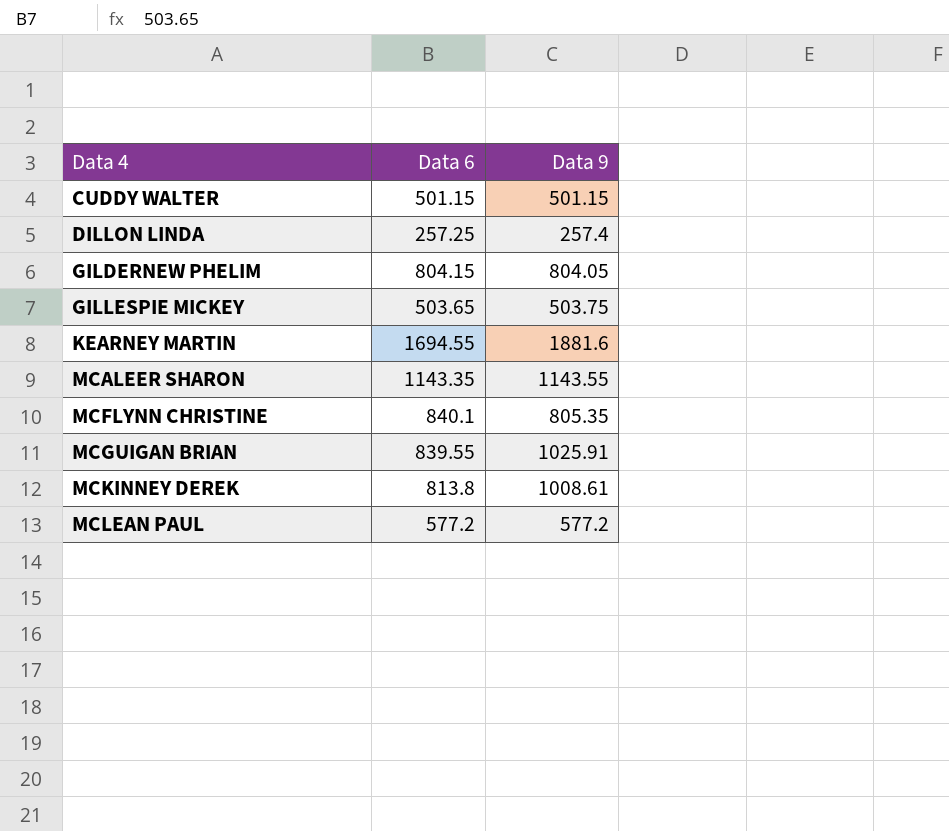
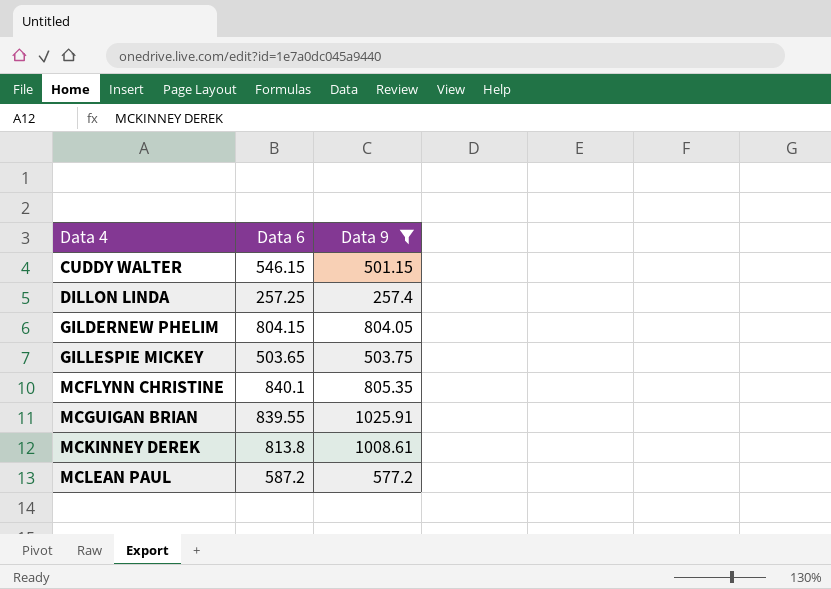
filter: none -> Data 9 <= 1025.91
CUDDY WALTER | Data 6: 501.15 -> 546.15
MCLEAN PAUL | Data 6: 577.2 -> 587.2

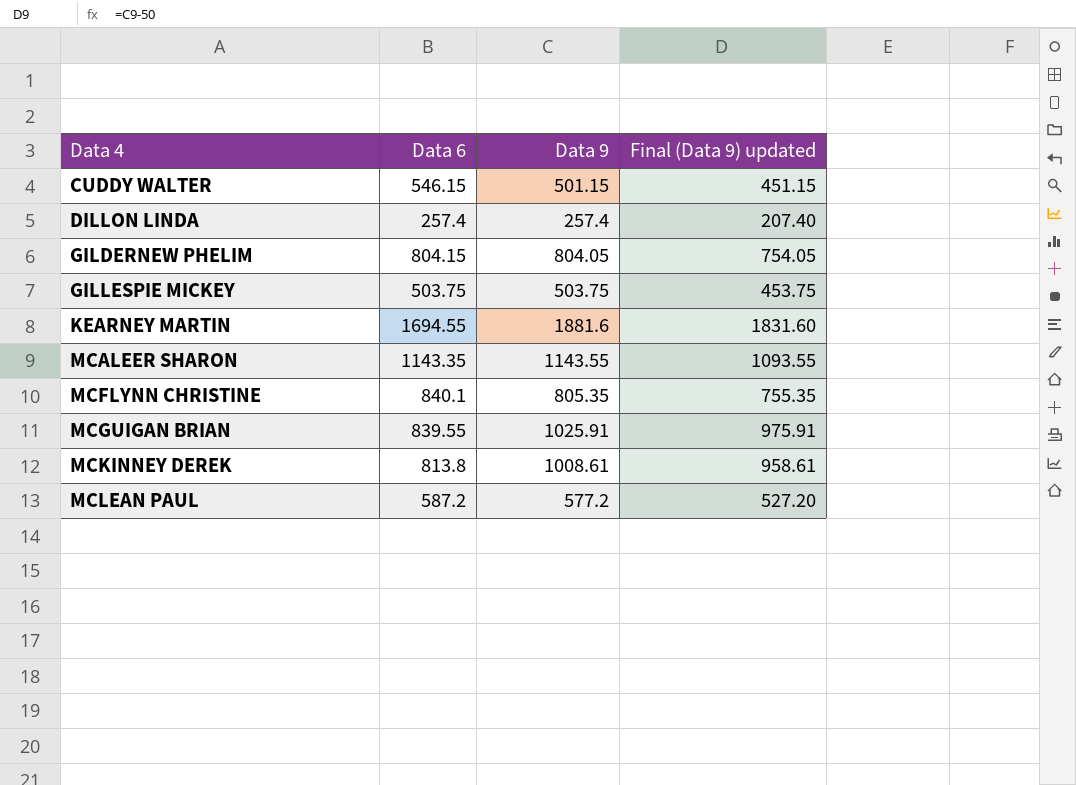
filter: Data 9 <= 1025.91 -> none
column Final (Data 9) updated | formula: none -> [Data 9] - 50
DILLON LINDA | Data 6: 257.25 -> 257.4
GILLESPIE MICKEY | Data 6: 503.65 -> 503.75

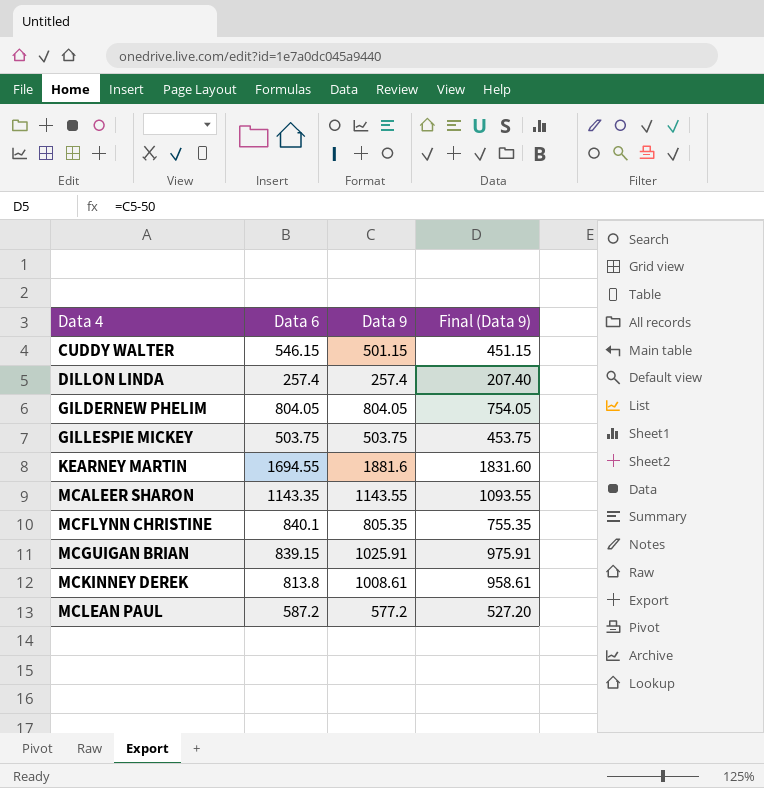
column name: Final (Data 9) updated -> Final (Data 9)
GILDERNEW PHELIM | Data 6: 804.15 -> 804.05
MCGUIGAN BRIAN | Data 6: 839.55 -> 839.15

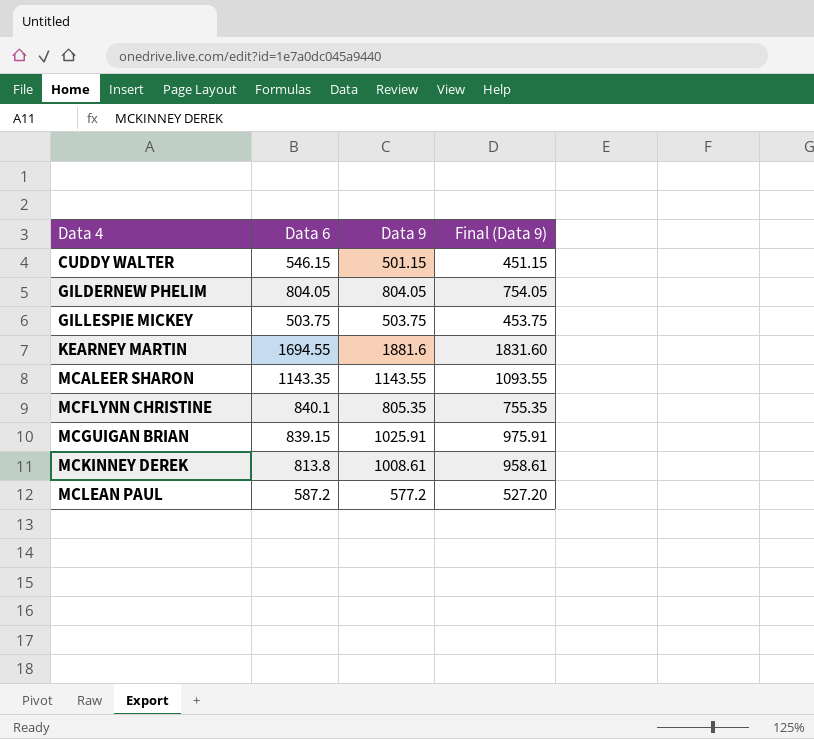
row DILLON LINDA: 257.4 | 257.4 | 207.40 -> none

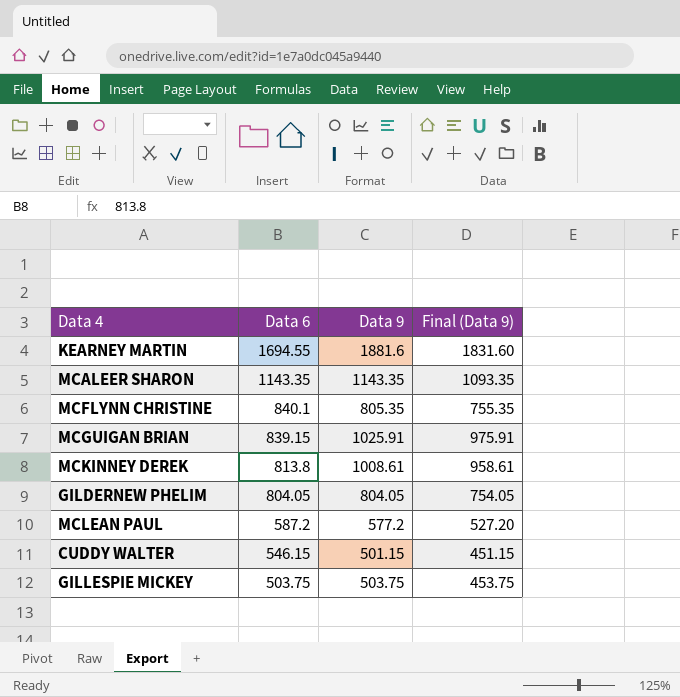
row order: Data 4 ascending -> Data 6 descending
MCALEER SHARON | Data 9: 1143.55 -> 1143.35
MCALEER SHARON | Final (Data 9): 1093.55 -> 1093.35

